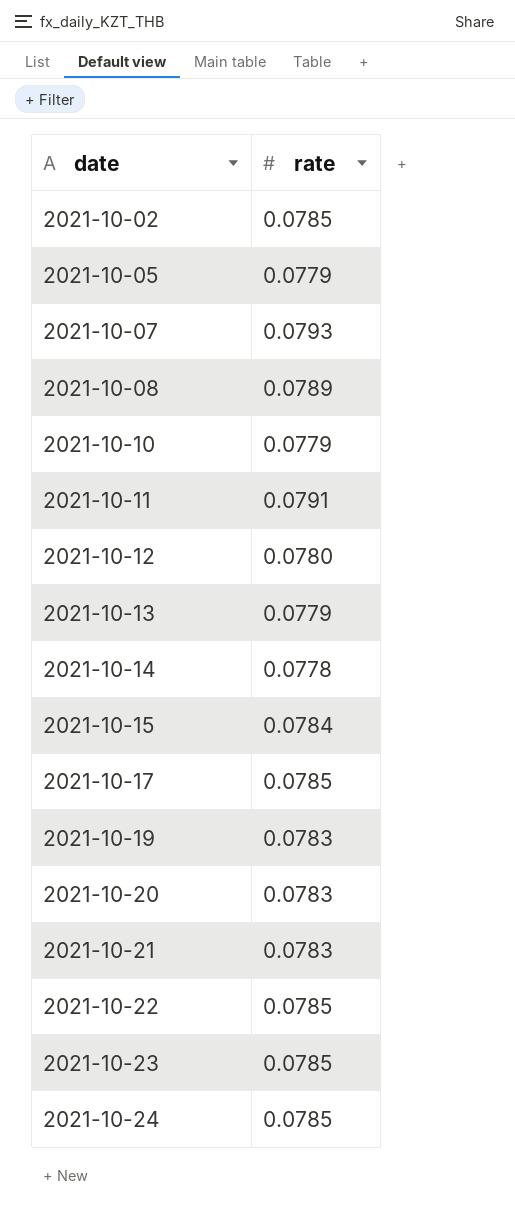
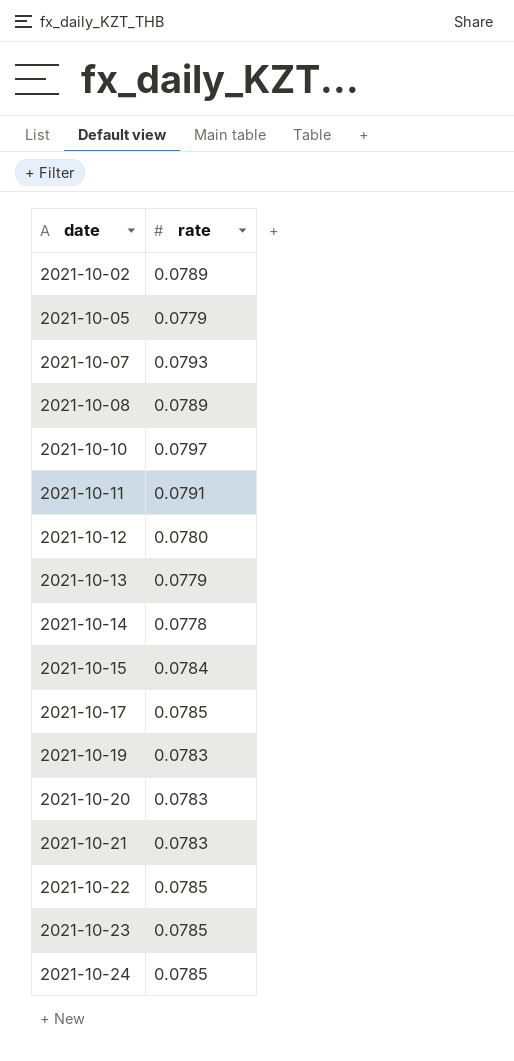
2021-10-02 | rate: 0.0785 -> 0.0789
2021-10-10 | rate: 0.0779 -> 0.0797

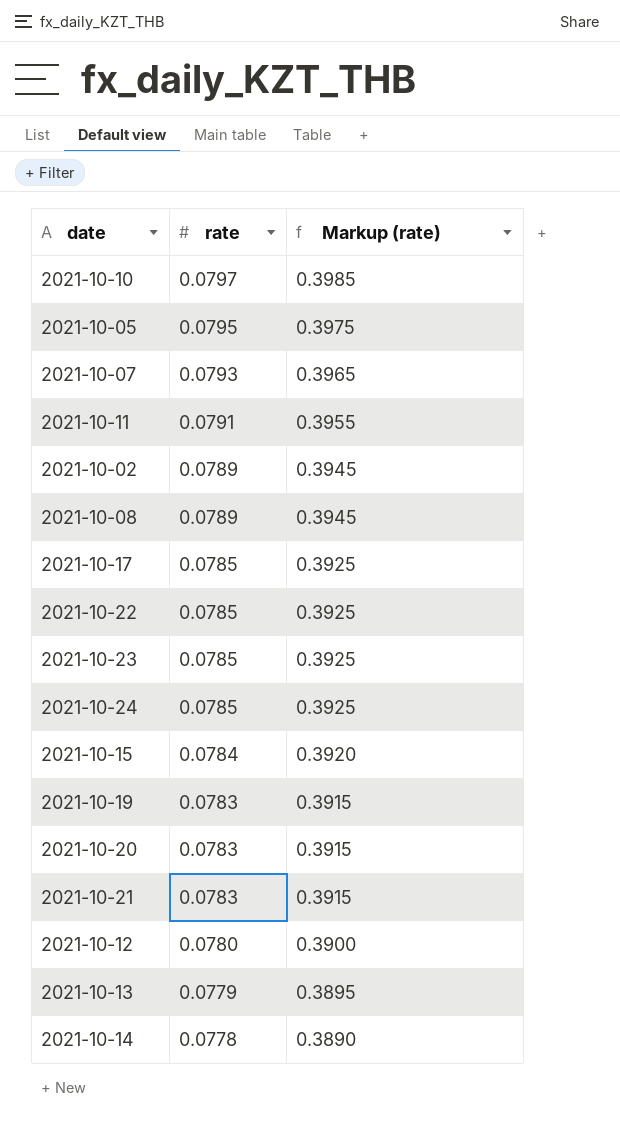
row order: date ascending -> rate descending
column Markup (rate) | formula: none -> [rate] * 5
2021-10-05 | rate: 0.0779 -> 0.0795

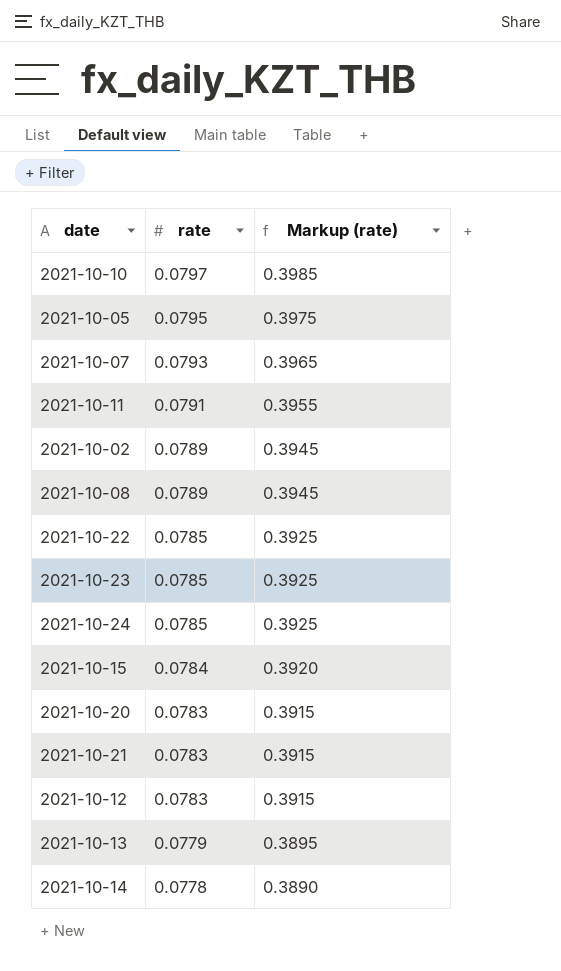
row 2021-10-17: 0.0785 | 0.3925 -> none
row 2021-10-19: 0.0783 | 0.3915 -> none
2021-10-12 | rate: 0.0780 -> 0.0783
2021-10-12 | Markup (rate): 0.3900 -> 0.3915

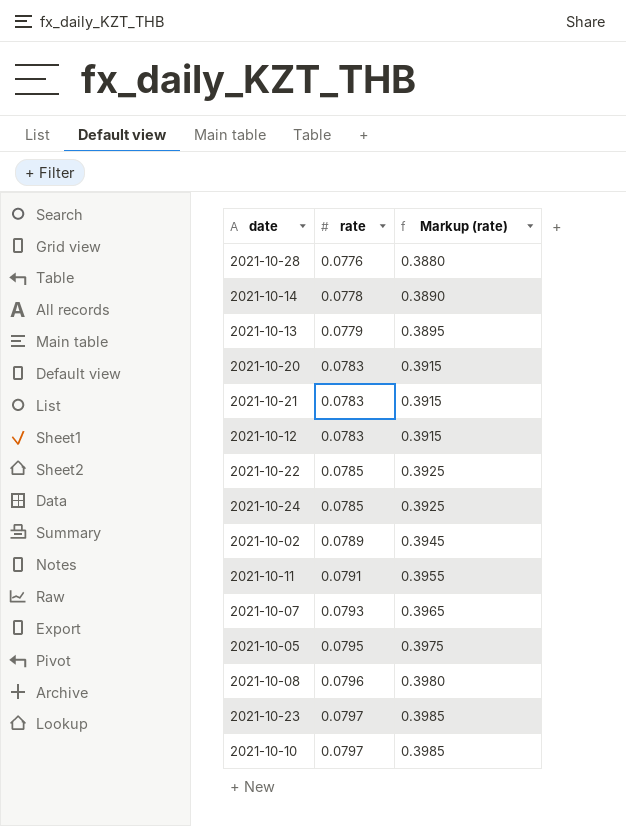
row order: rate descending -> rate ascending
row 2021-10-15: 0.0784 | 0.3920 -> none
row 2021-10-28: none -> 0.0776 | 0.3880
2021-10-08 | rate: 0.0789 -> 0.0796
2021-10-08 | Markup (rate): 0.3945 -> 0.3980
2021-10-23 | rate: 0.0785 -> 0.0797
2021-10-23 | Markup (rate): 0.3925 -> 0.3985

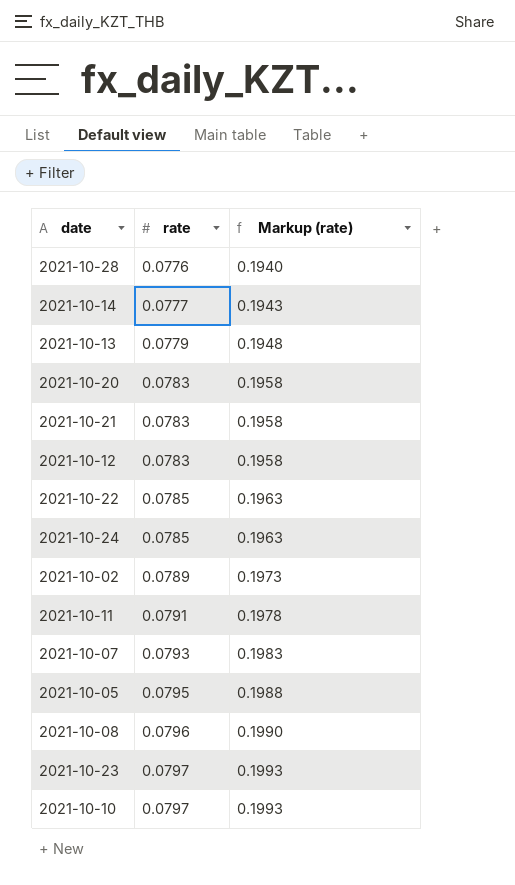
column Markup (rate) | formula: [rate] * 5 -> [rate] * 2.5
2021-10-14 | rate: 0.0778 -> 0.0777

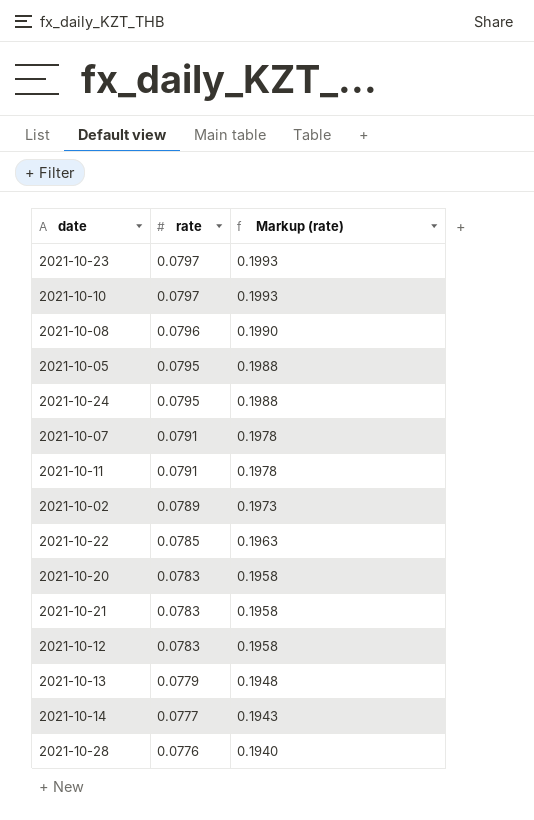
row order: rate ascending -> rate descending
2021-10-24 | rate: 0.0785 -> 0.0795
2021-10-24 | Markup (rate): 0.1963 -> 0.1988
2021-10-07 | rate: 0.0793 -> 0.0791
2021-10-07 | Markup (rate): 0.1983 -> 0.1978

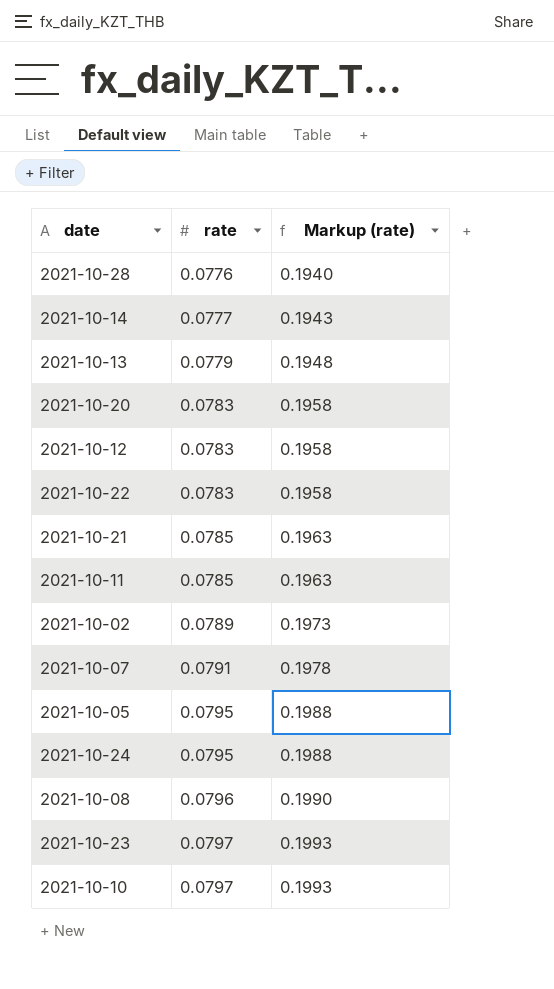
row order: rate descending -> rate ascending
2021-10-22 | rate: 0.0785 -> 0.0783
2021-10-22 | Markup (rate): 0.1963 -> 0.1958
2021-10-21 | rate: 0.0783 -> 0.0785
2021-10-21 | Markup (rate): 0.1958 -> 0.1963
2021-10-11 | rate: 0.0791 -> 0.0785
2021-10-11 | Markup (rate): 0.1978 -> 0.1963

